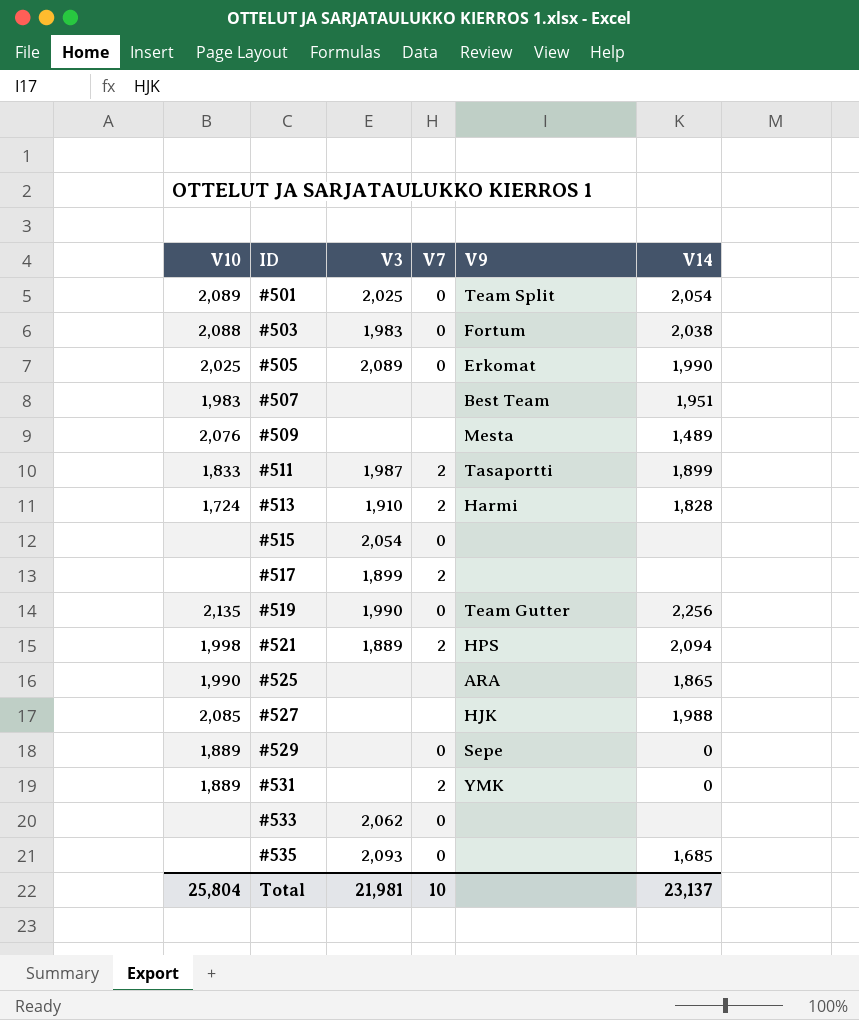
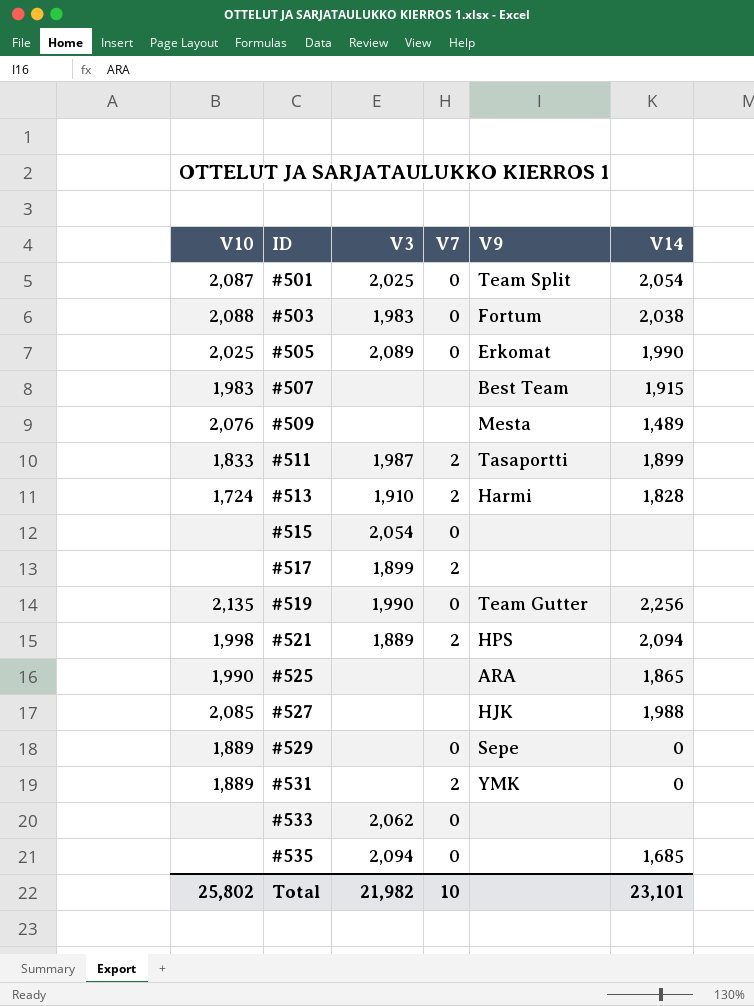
#501 | V10: 2,089 -> 2,087
#507 | V14: 1,951 -> 1,915
#535 | V3: 2,093 -> 2,094
Total | V10: 25,804 -> 25,802
Total | V3: 21,981 -> 21,982
Total | V14: 23,137 -> 23,101

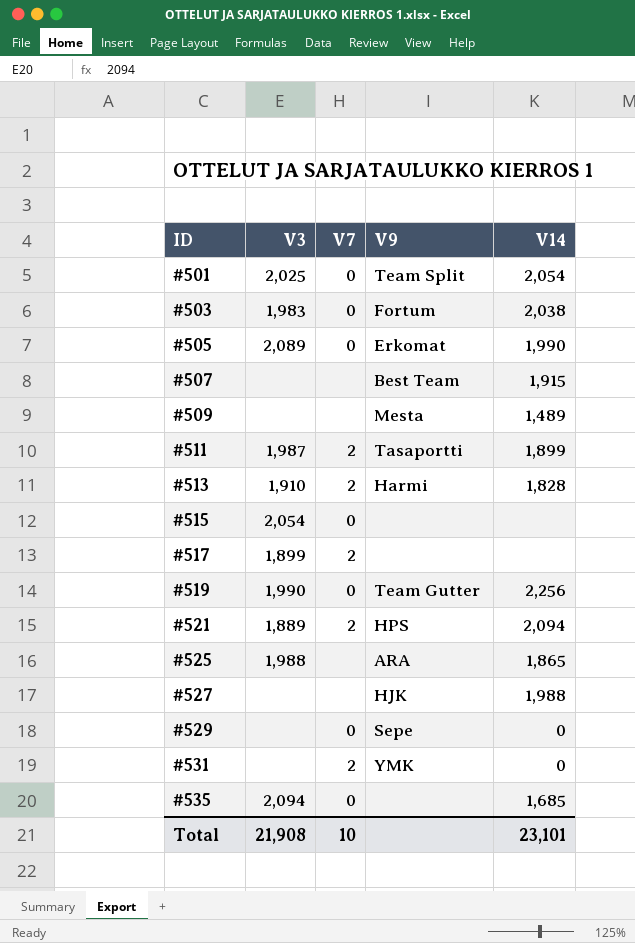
column V10 | position: 1 -> none
row #533: none | 2,062 | 0 | none | none -> none
#525 | V3: none -> 1,988
Total | V3: 21,982 -> 21,908

